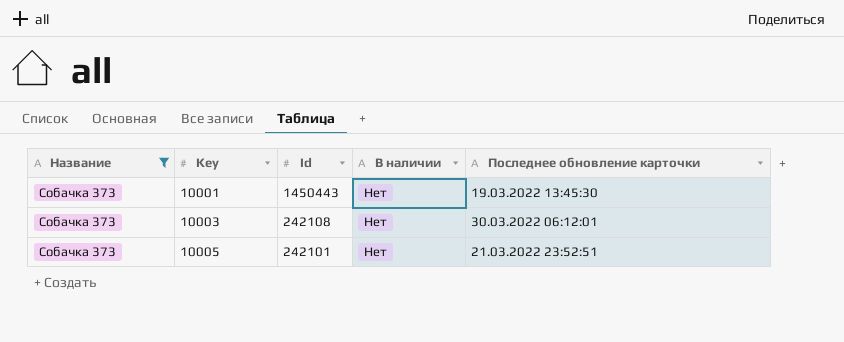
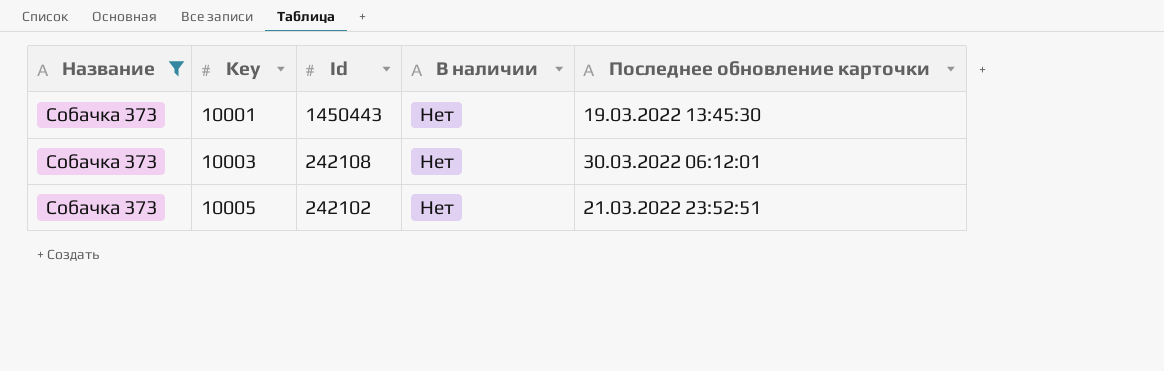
10005 | Id: 242101 -> 242102

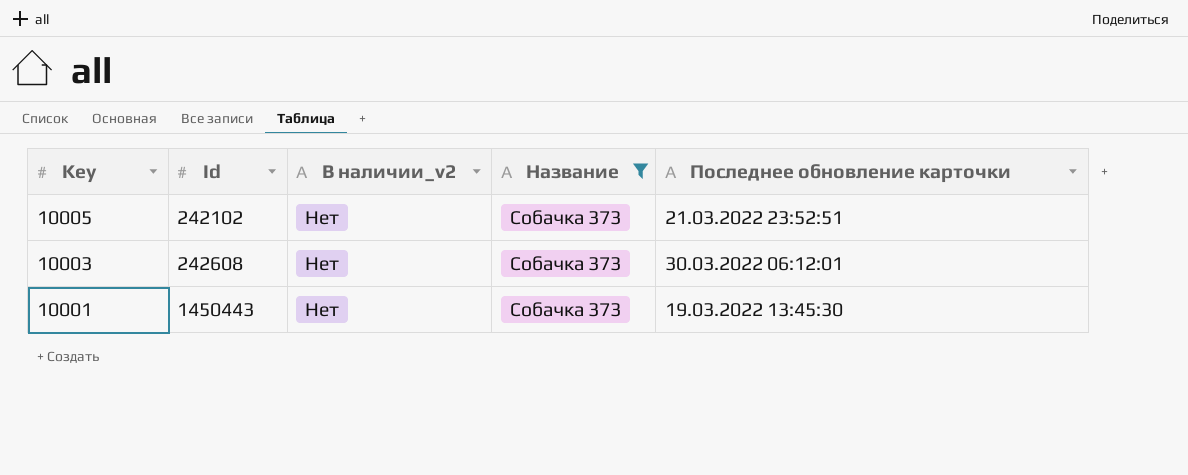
row order: Key ascending -> Key descending
column name: В наличии -> В наличии_v2
column Название | position: 1 -> 4
10003 | Id: 242108 -> 242608

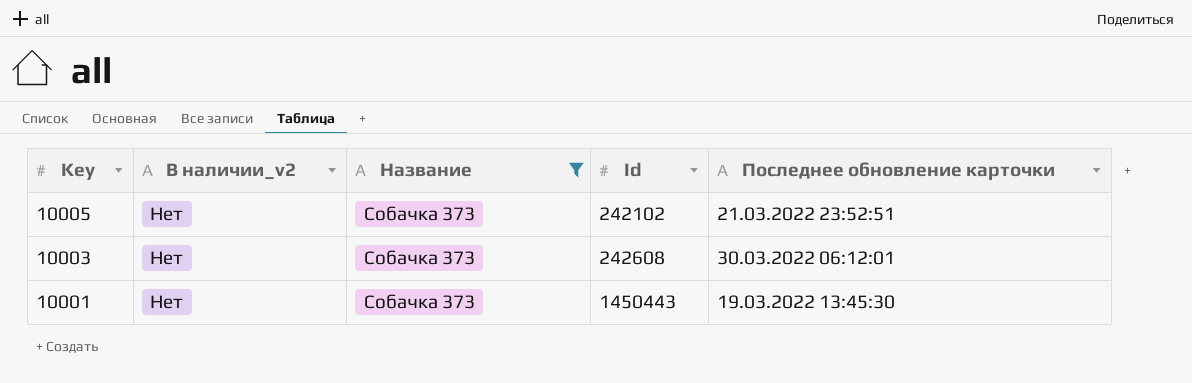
column Id | position: 2 -> 4

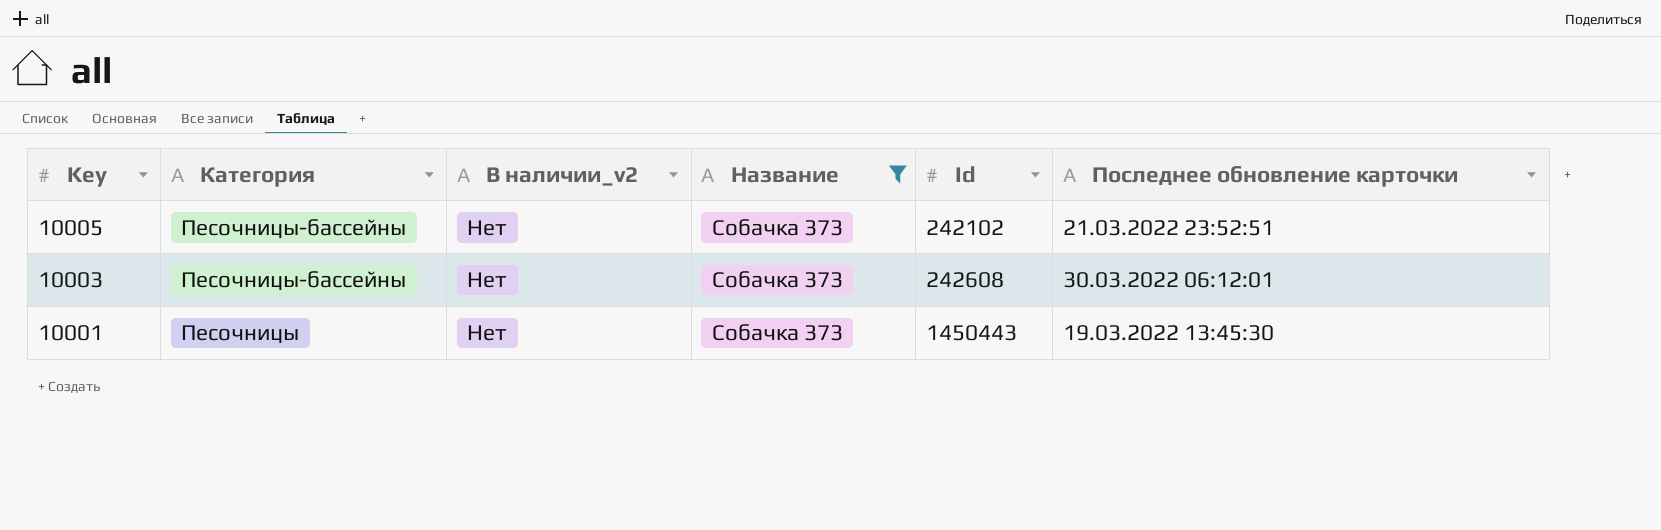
column Категория | position: none -> 2

